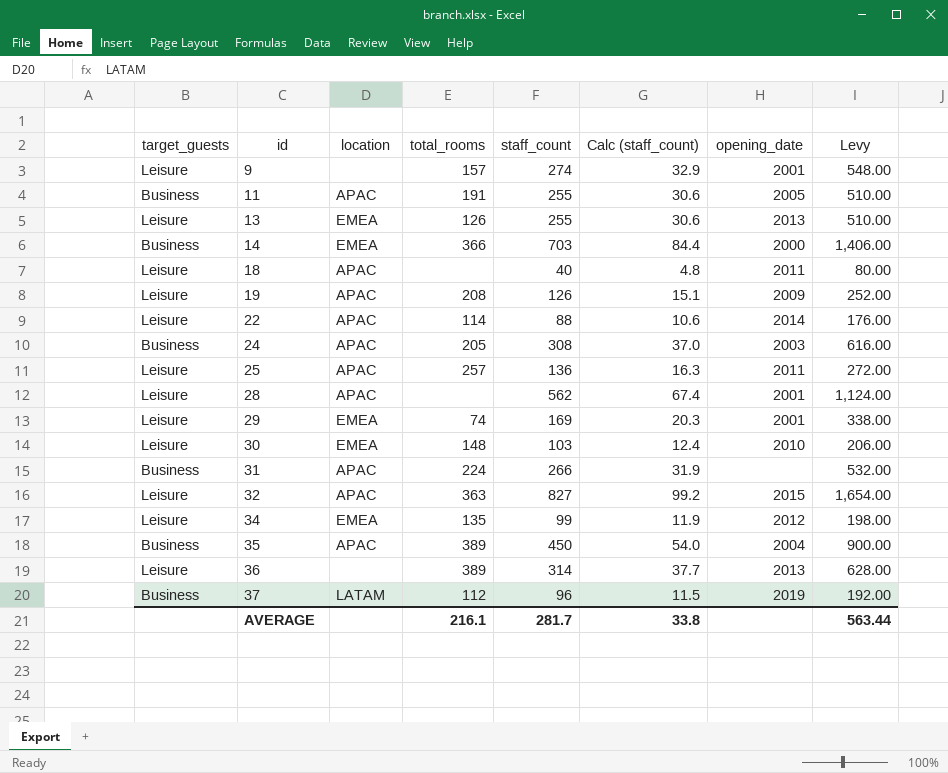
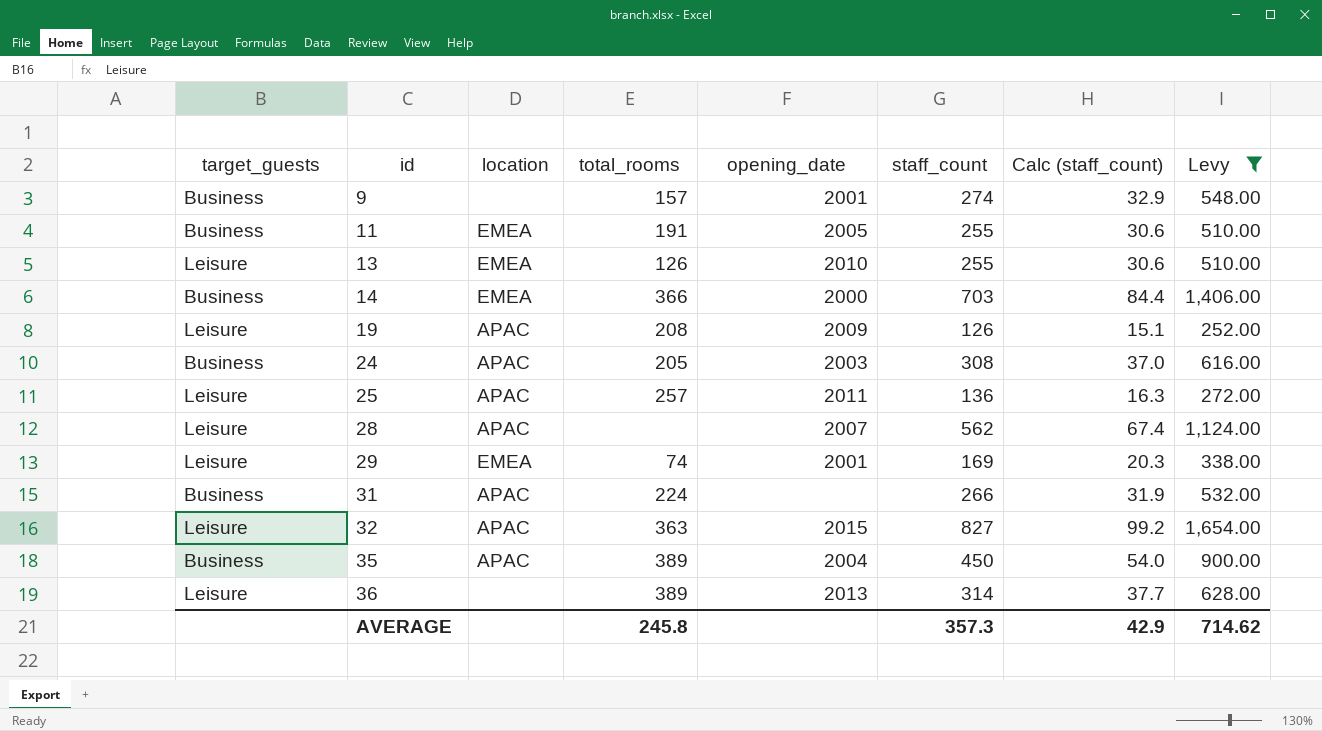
filter: none -> Levy >= 252.00
column opening_date | position: 7 -> 5
9 | target_guests: Leisure -> Business
11 | location: APAC -> EMEA
13 | opening_date: 2013 -> 2010
28 | opening_date: 2001 -> 2007
AVERAGE | total_rooms: 216.1 -> 245.8
AVERAGE | staff_count: 281.7 -> 357.3
AVERAGE | Calc (staff_count): 33.8 -> 42.9
AVERAGE | Levy: 563.44 -> 714.62

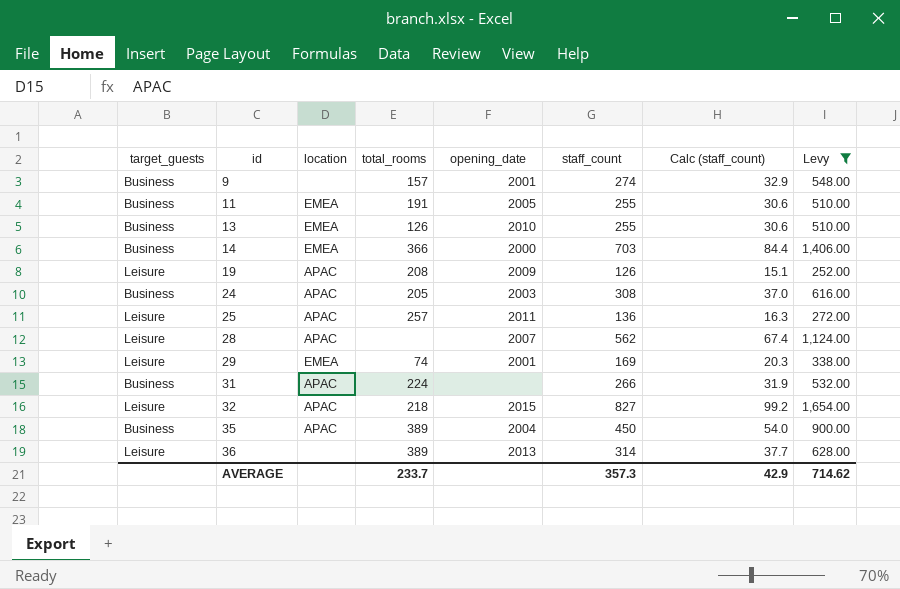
13 | target_guests: Leisure -> Business
32 | total_rooms: 363 -> 218
AVERAGE | total_rooms: 245.8 -> 233.7

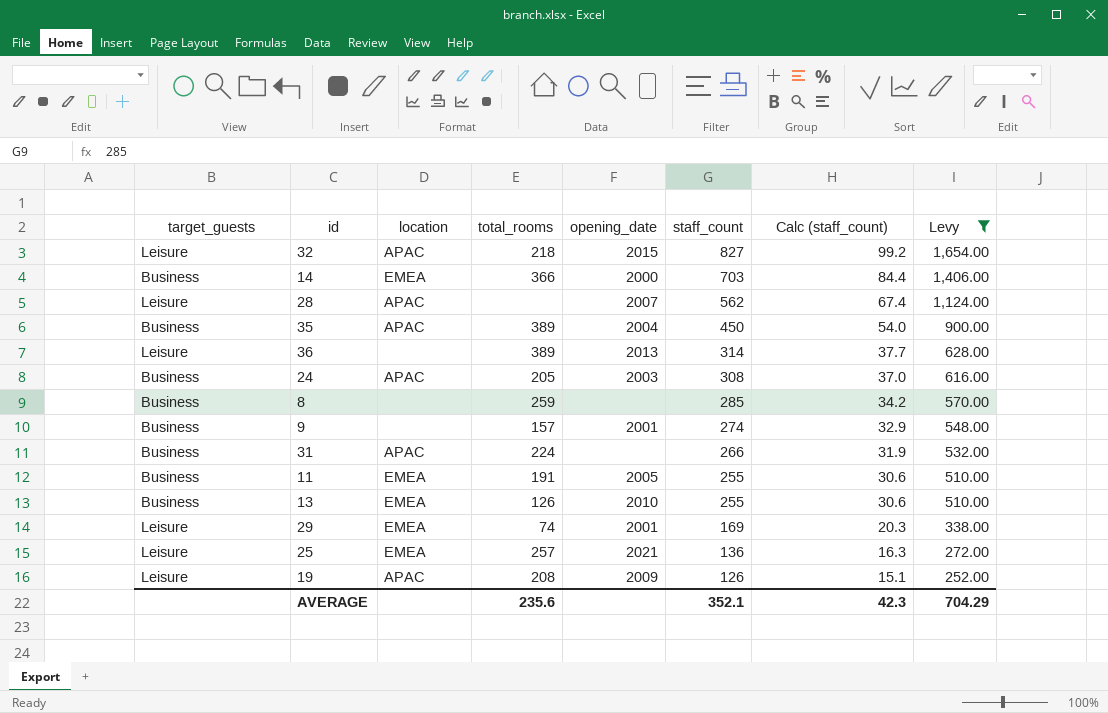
row order: id ascending -> staff_count descending
row 8: none -> Business | none | 259 | none | 285 | 34.2 | 570.00
25 | location: APAC -> EMEA
25 | opening_date: 2011 -> 2021
AVERAGE | total_rooms: 233.7 -> 235.6
AVERAGE | staff_count: 357.3 -> 352.1
AVERAGE | Calc (staff_count): 42.9 -> 42.3
AVERAGE | Levy: 714.62 -> 704.29

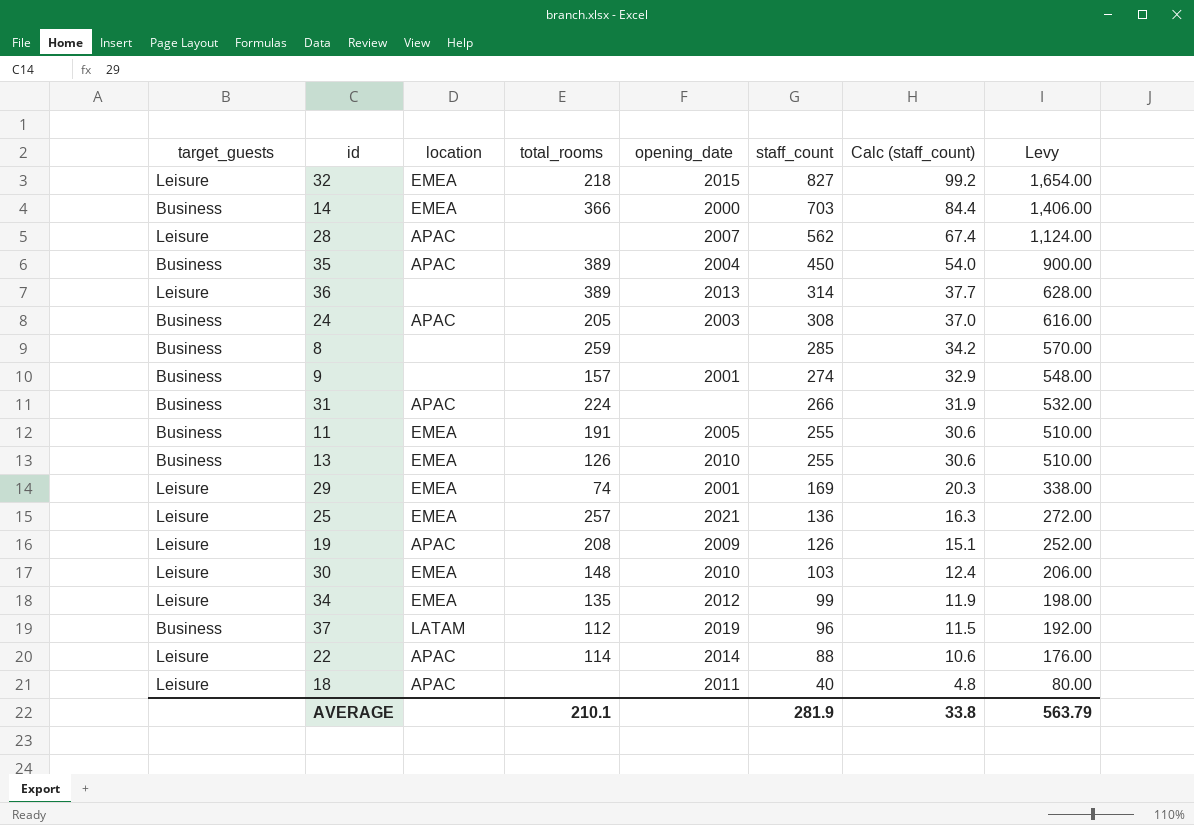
filter: Levy >= 252.00 -> none
32 | location: APAC -> EMEA
AVERAGE | total_rooms: 235.6 -> 210.1
AVERAGE | staff_count: 352.1 -> 281.9
AVERAGE | Calc (staff_count): 42.3 -> 33.8
AVERAGE | Levy: 704.29 -> 563.79

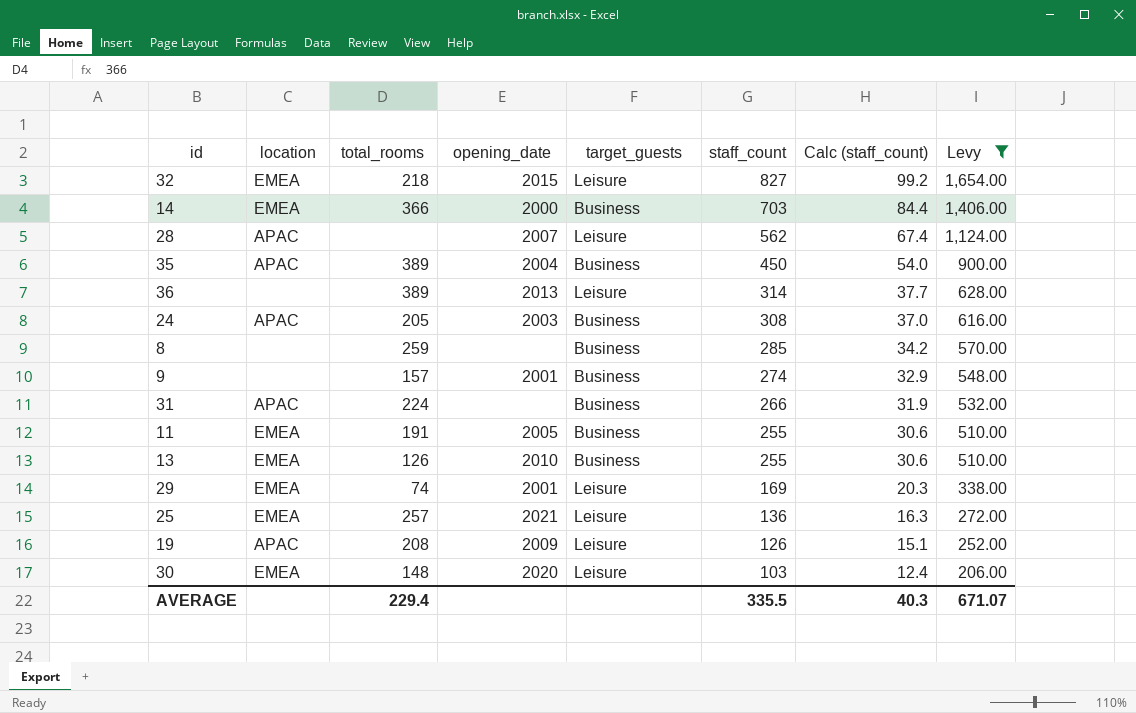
filter: none -> Levy >= 206.00
column target_guests | position: 1 -> 5
30 | opening_date: 2010 -> 2020
AVERAGE | total_rooms: 210.1 -> 229.4
AVERAGE | staff_count: 281.9 -> 335.5
AVERAGE | Calc (staff_count): 33.8 -> 40.3
AVERAGE | Levy: 563.79 -> 671.07

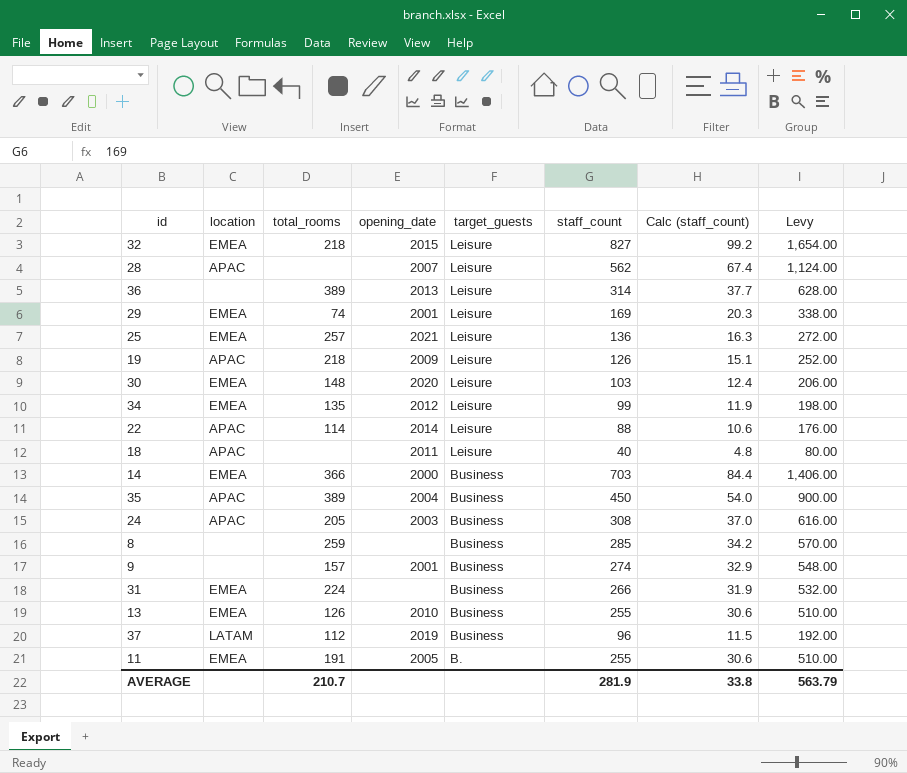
filter: Levy >= 206.00 -> none
row order: staff_count descending -> target_guests descending
19 | total_rooms: 208 -> 218
31 | location: APAC -> EMEA
11 | target_guests: Business -> B.
AVERAGE | total_rooms: 229.4 -> 210.7
AVERAGE | staff_count: 335.5 -> 281.9
AVERAGE | Calc (staff_count): 40.3 -> 33.8
AVERAGE | Levy: 671.07 -> 563.79

